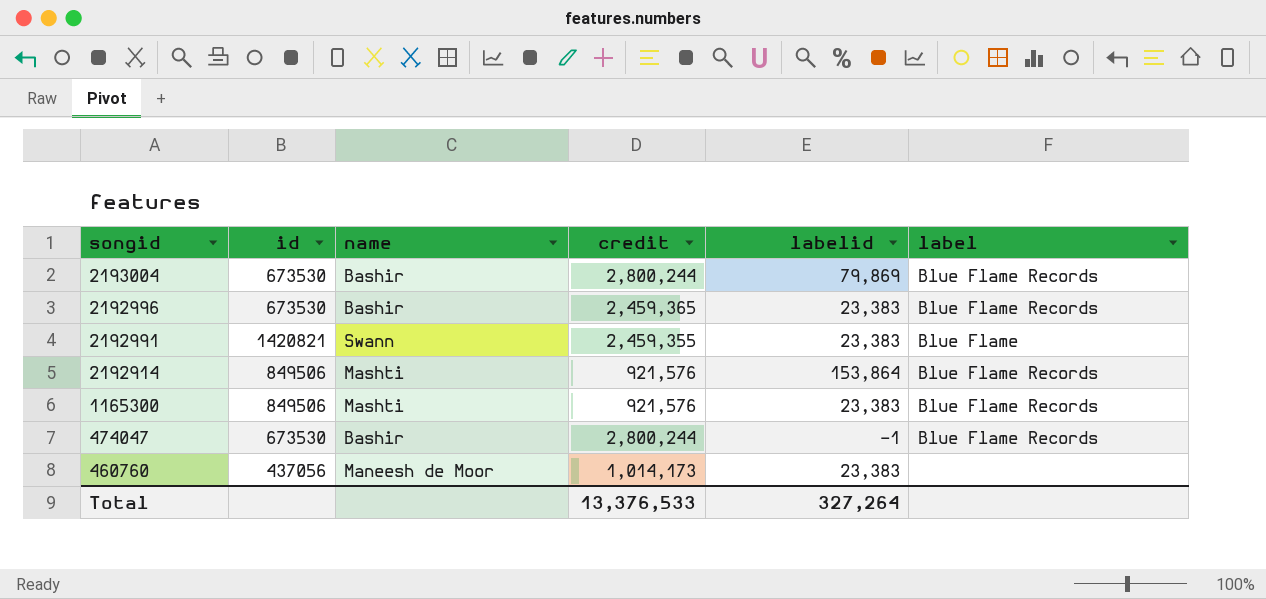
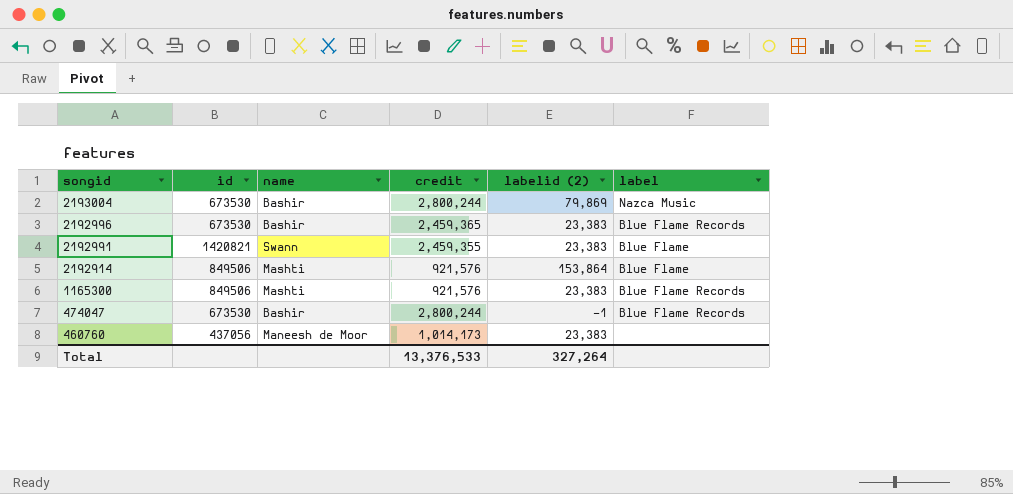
column name: labelid -> labelid (2)
2193004 | label: Blue Flame Records -> Nazca Music
2192914 | label: Blue Flame Records -> Blue Flame

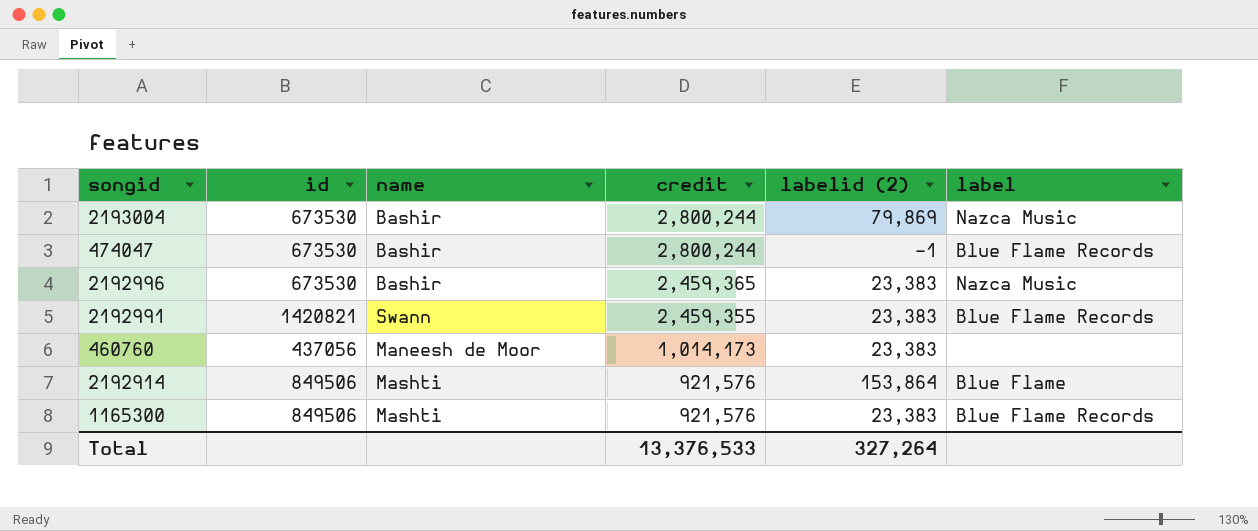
row order: songid descending -> credit descending
2192996 | label: Blue Flame Records -> Nazca Music
2192991 | label: Blue Flame -> Blue Flame Records

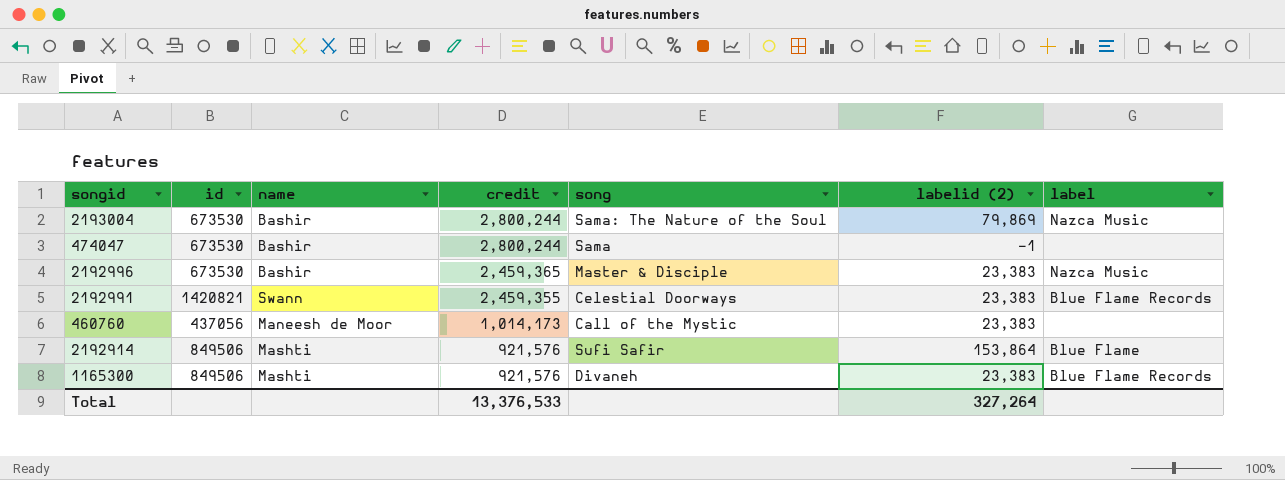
column song | position: none -> 5
474047 | label: Blue Flame Records -> none

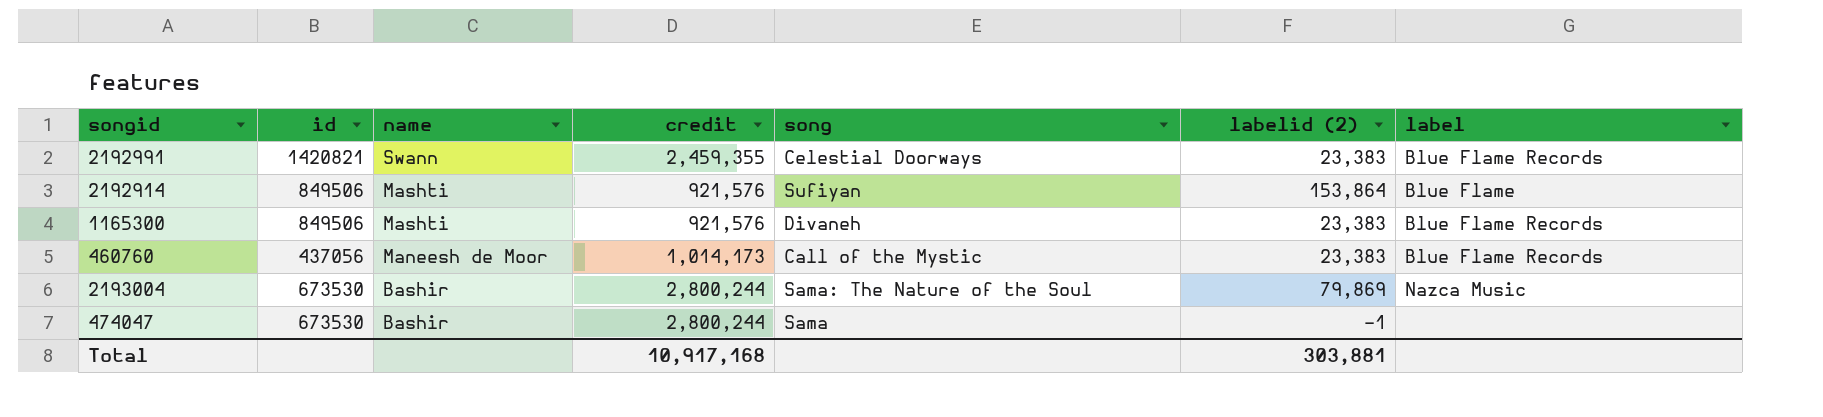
row order: credit descending -> name descending
row 2192996: 673530 | Bashir | 2,459,365 | Master & Disciple | 23,383 | Nazca Music -> none
2192914 | song: Sufi Safir -> Sufiyan
460760 | label: none -> Blue Flame Records
Total | credit: 13,376,533 -> 10,917,168
Total | labelid (2): 327,264 -> 303,881

